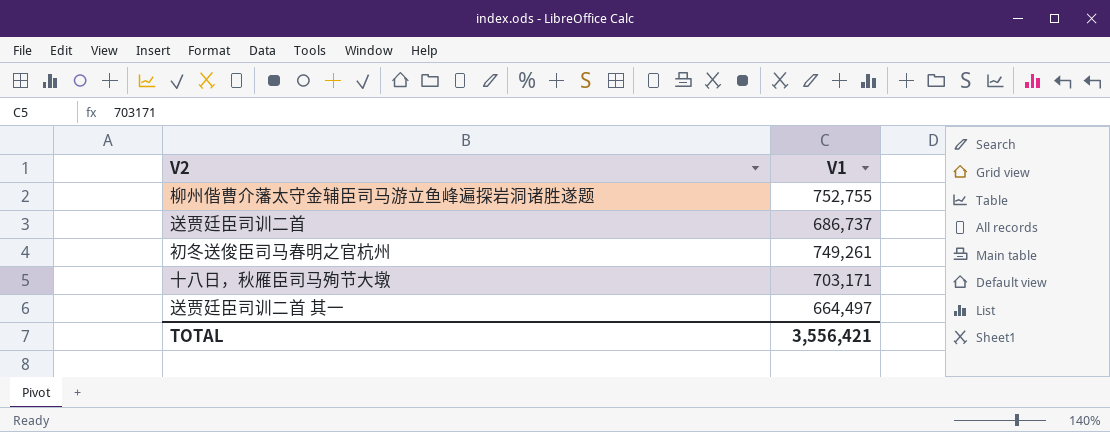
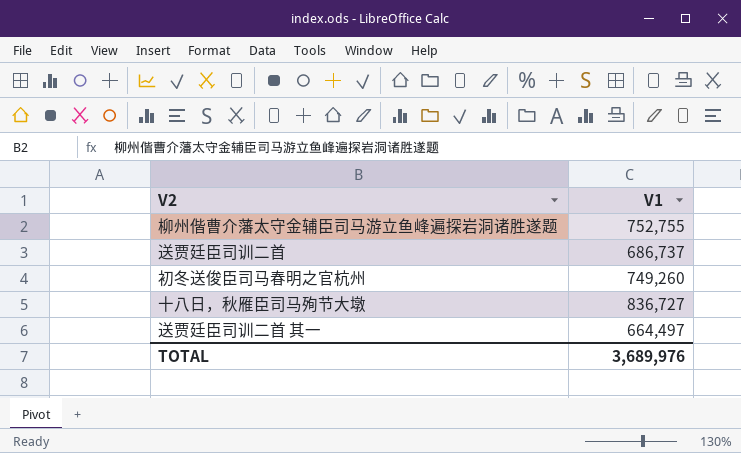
初冬送俊臣司马春明之官杭州 | V1: 749,261 -> 749,260
十八日，秋雁臣司马殉节大墩 | V1: 703,171 -> 836,727
TOTAL | V1: 3,556,421 -> 3,689,976

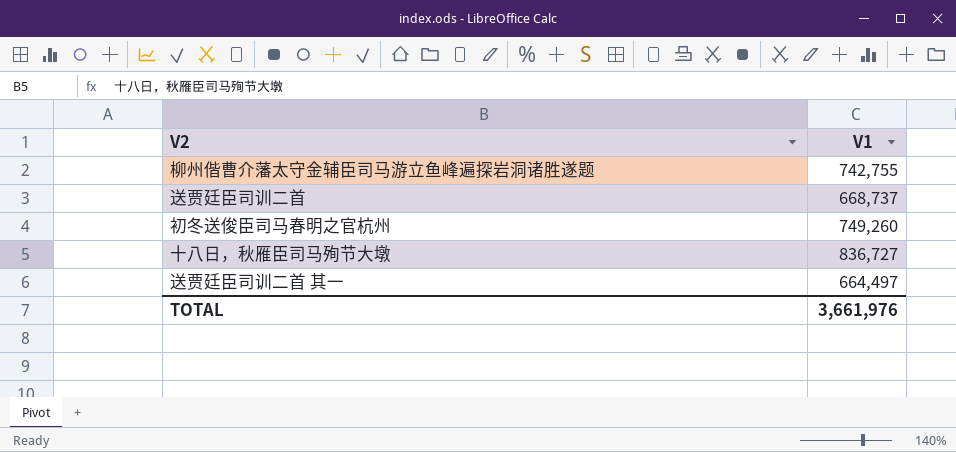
柳州偕曹介藩太守金辅臣司马游立鱼峰遍探岩洞诸胜遂题 | V1: 752,755 -> 742,755
送贾廷臣司训二首 | V1: 686,737 -> 668,737
TOTAL | V1: 3,689,976 -> 3,661,976

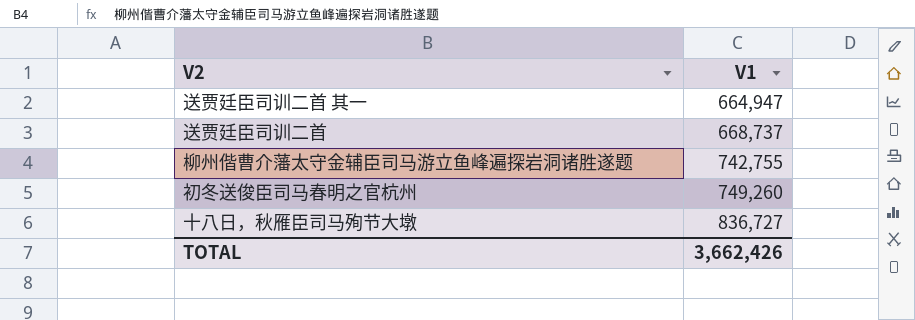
row order: none -> V1 ascending
送贾廷臣司训二首 其一 | V1: 664,497 -> 664,947
TOTAL | V1: 3,661,976 -> 3,662,426

